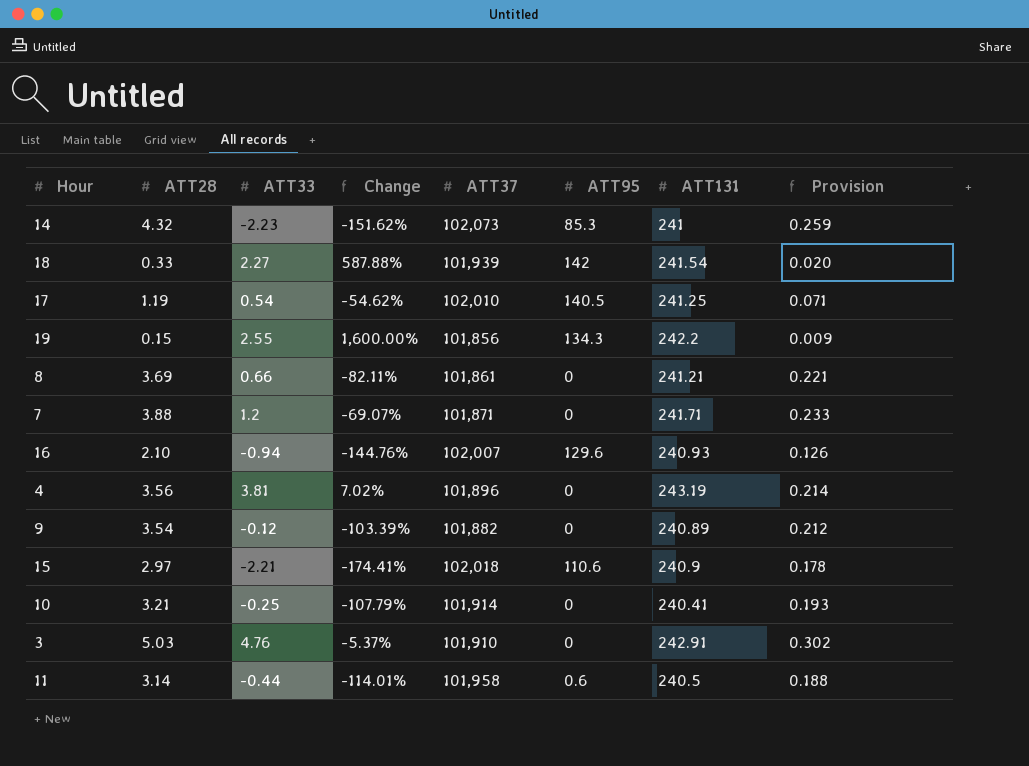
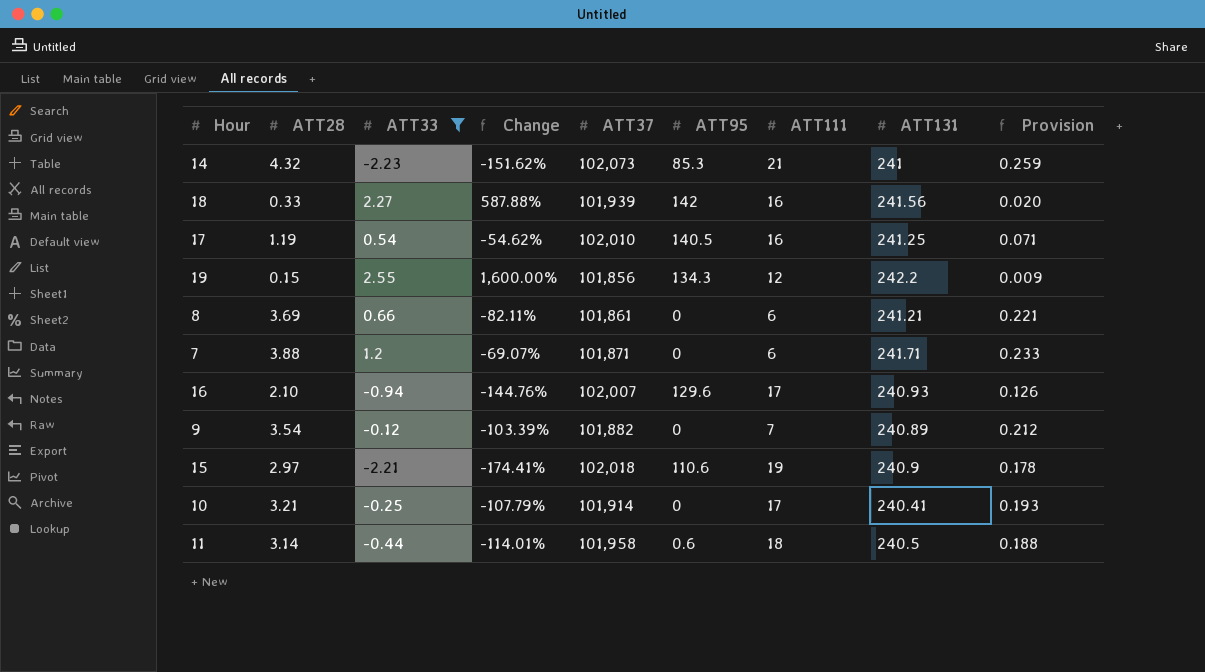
filter: none -> ATT33 <= 2.55
column ATT111 | position: none -> 7
18 | ATT131: 241.54 -> 241.56

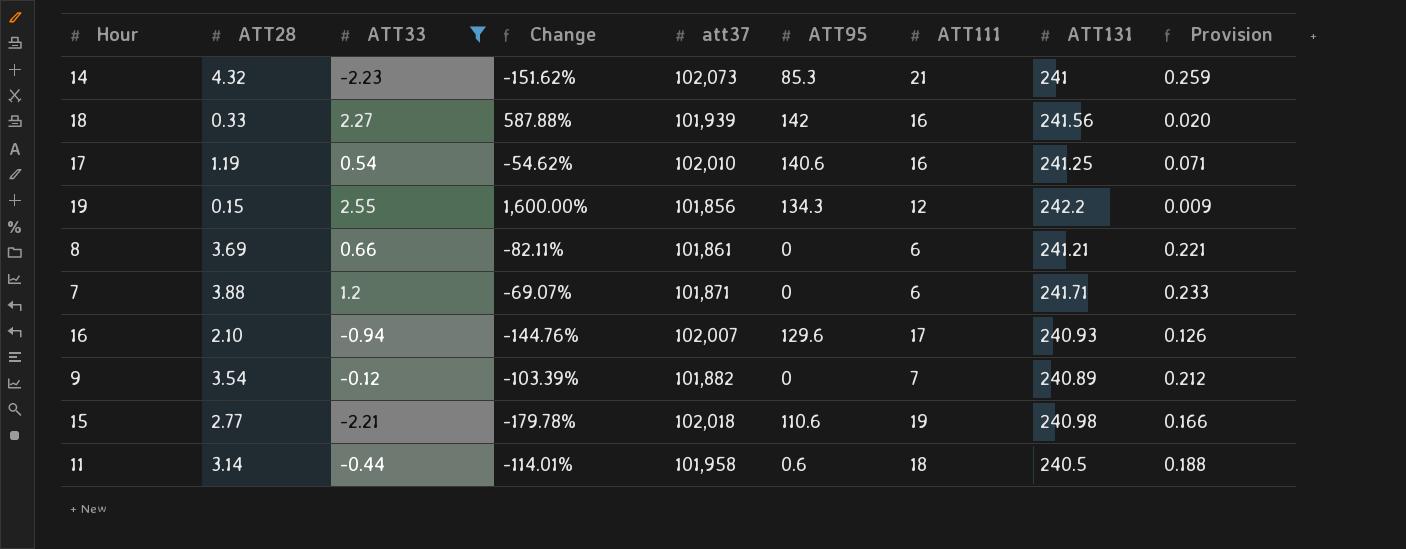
column name: ATT37 -> att37
row 10: 3.21 | -0.25 | -107.79% | 101,914 | 0 | 17 | 240.41 | 0.193 -> none
17 | ATT95: 140.5 -> 140.6
15 | ATT28: 2.97 -> 2.77
15 | Change: -174.41% -> -179.78%
15 | ATT131: 240.9 -> 240.98
15 | Provision: 0.178 -> 0.166

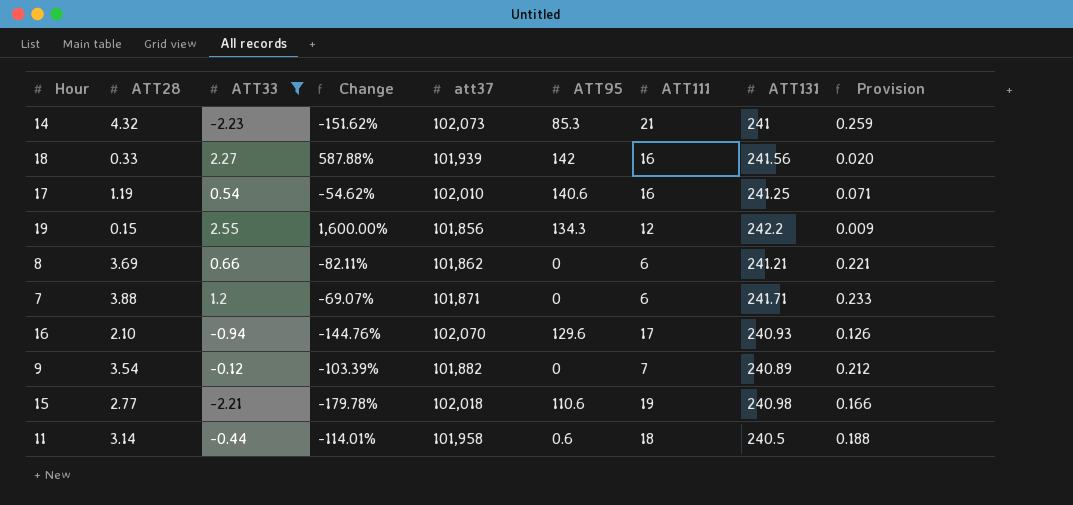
8 | att37: 101,861 -> 101,862
16 | att37: 102,007 -> 102,070

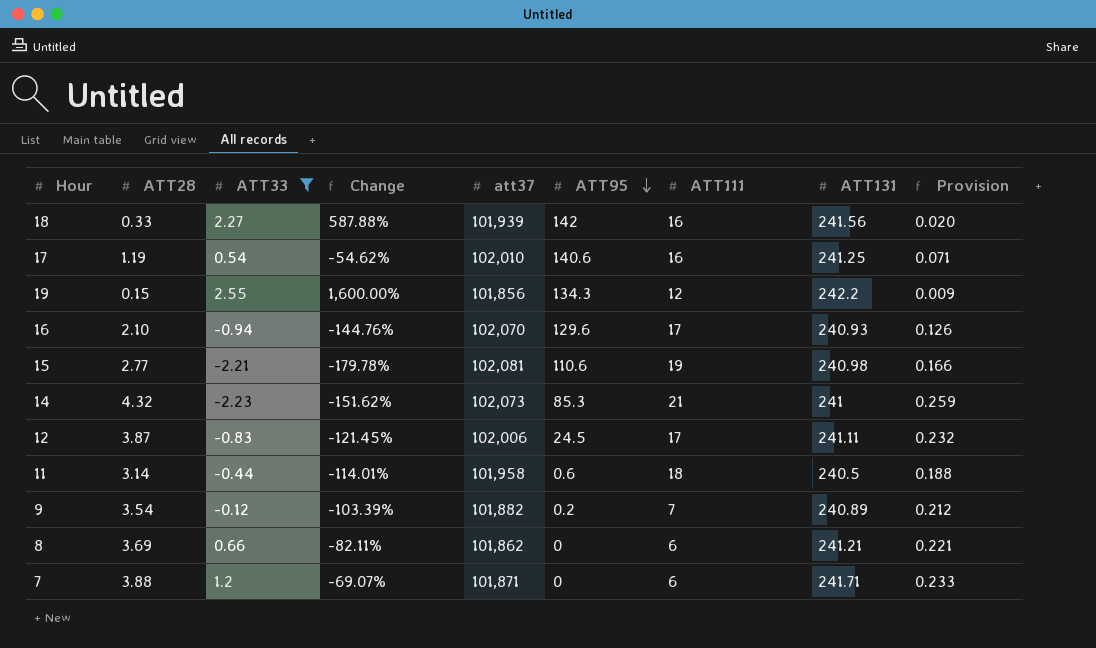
row order: none -> ATT95 descending
15 | att37: 102,018 -> 102,081
row 12: none -> 3.87 | -0.83 | -121.45% | 102,006 | 24.5 | 17 | 241.11 | 0.232
9 | ATT95: 0 -> 0.2

